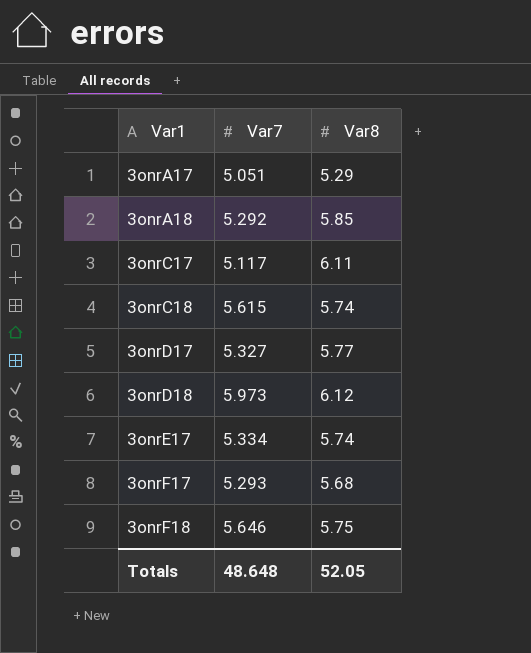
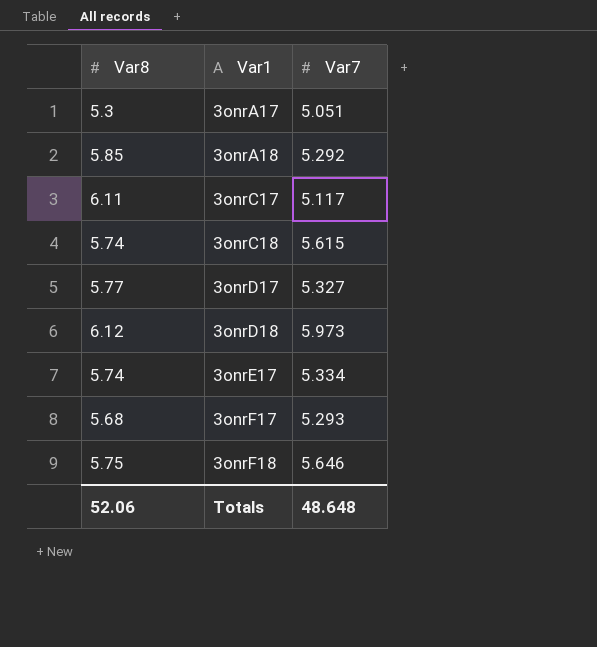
column Var8 | position: 3 -> 1
3onrA17 | Var8: 5.29 -> 5.3
Totals | Var8: 52.05 -> 52.06

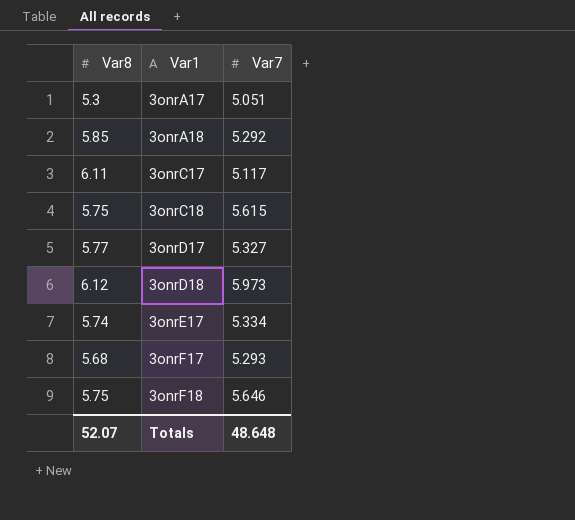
3onrC18 | Var8: 5.74 -> 5.75
Totals | Var8: 52.06 -> 52.07

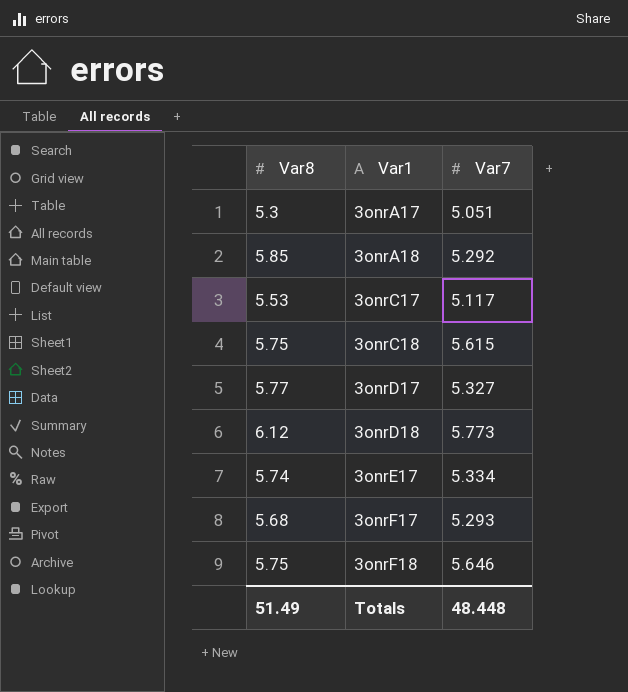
3onrC17 | Var8: 6.11 -> 5.53
3onrD18 | Var7: 5.973 -> 5.773
Totals | Var8: 52.07 -> 51.49
Totals | Var7: 48.648 -> 48.448

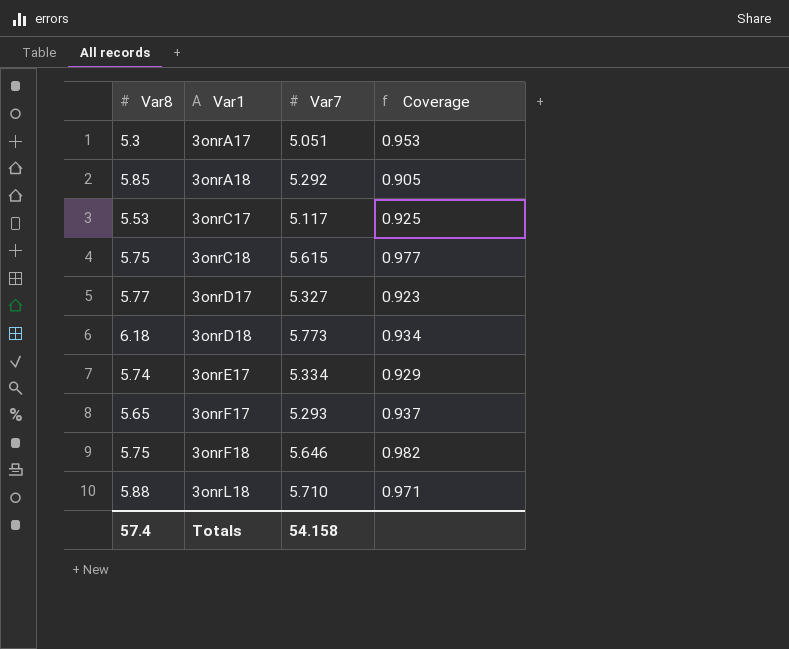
column Coverage | formula: none -> [Var7] / [Var8]
3onrD18 | Var8: 6.12 -> 6.18
3onrF17 | Var8: 5.68 -> 5.65
row 3onrL18: none -> 5.88 | 5.710 | 0.971
Totals | Var8: 51.49 -> 57.4
Totals | Var7: 48.448 -> 54.158

